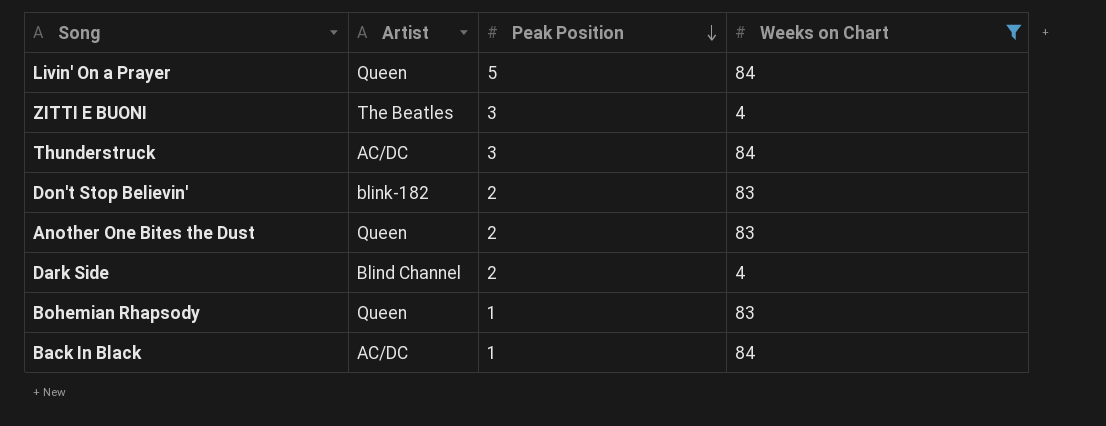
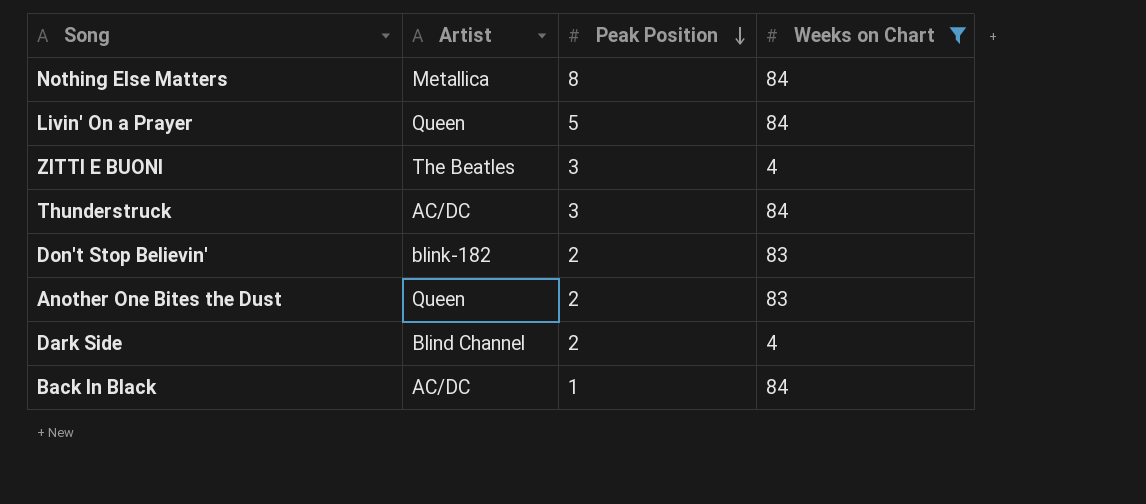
row Bohemian Rhapsody: Queen | 1 | 83 -> none
row Nothing Else Matters: none -> Metallica | 8 | 84

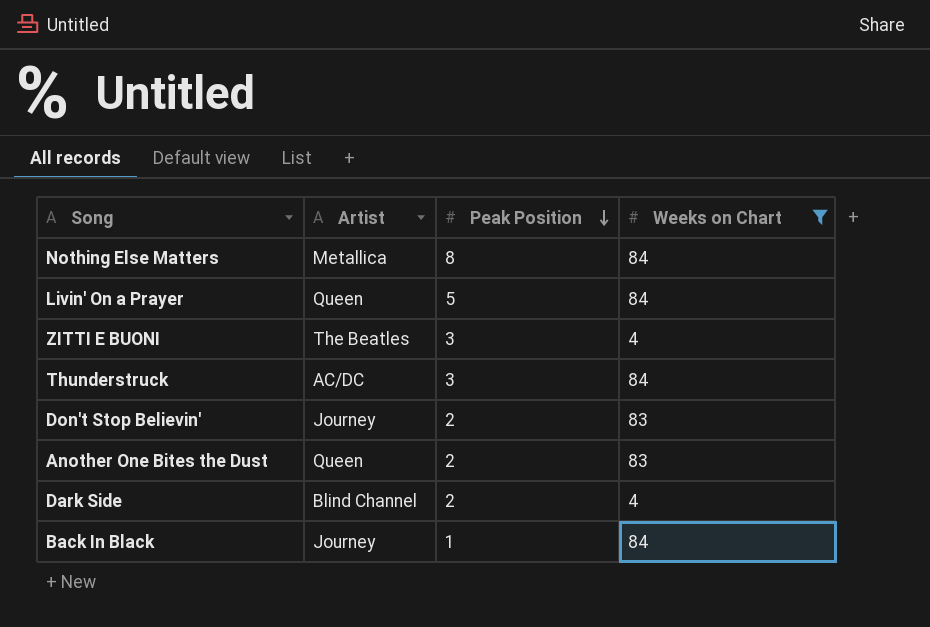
Don't Stop Believin' | Artist: blink-182 -> Journey
Back In Black | Artist: AC/DC -> Journey

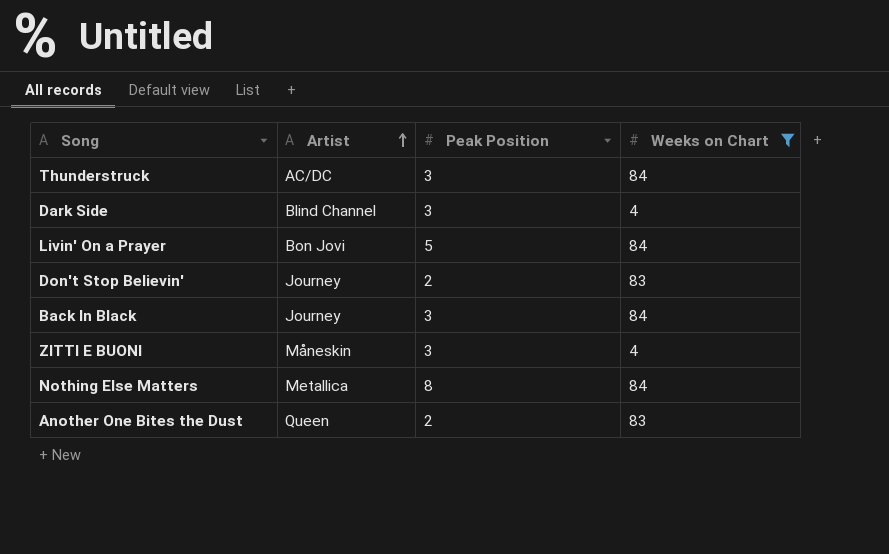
row order: Peak Position descending -> Artist ascending
Dark Side | Peak Position: 2 -> 3
Livin' On a Prayer | Artist: Queen -> Bon Jovi
Back In Black | Peak Position: 1 -> 3
ZITTI E BUONI | Artist: The Beatles -> Måneskin

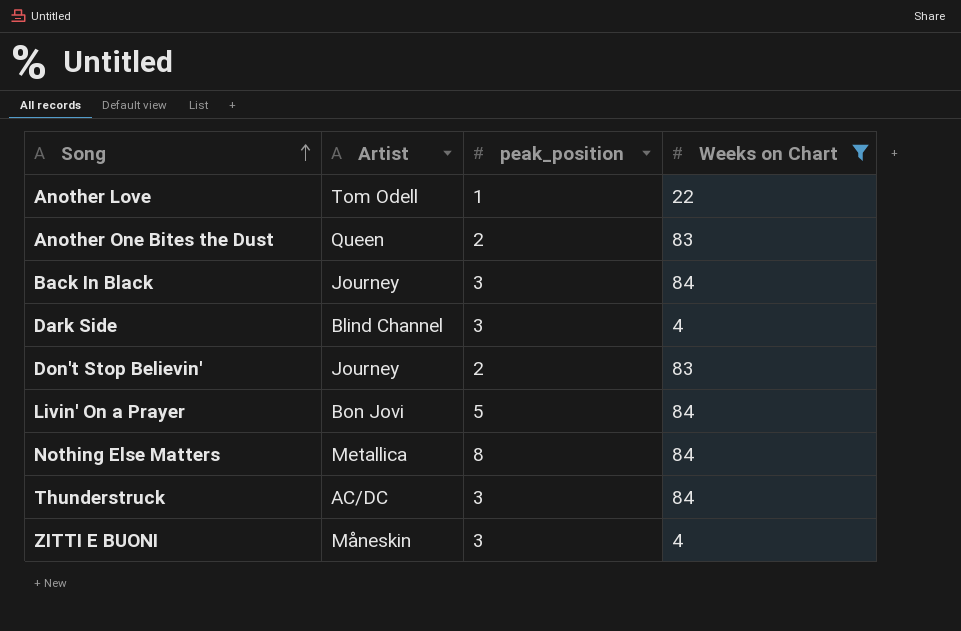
row order: Artist ascending -> Song ascending
column name: Peak Position -> peak_position
row Another Love: none -> Tom Odell | 1 | 22

